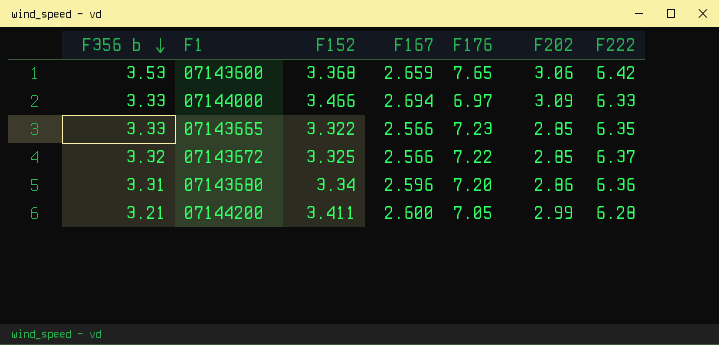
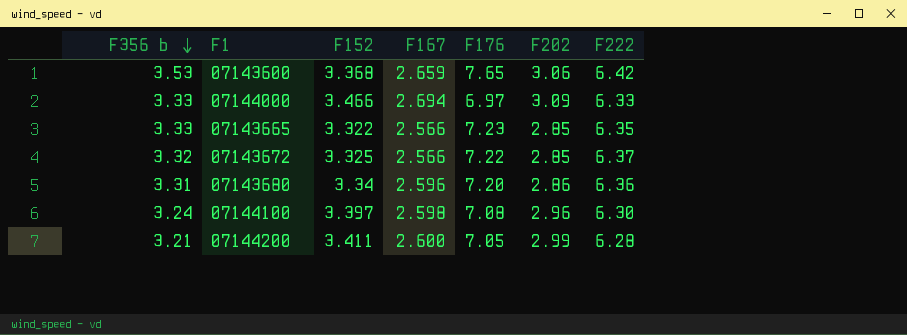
row 07144100: none -> 3.24 | 3.397 | 2.598 | 7.08 | 2.96 | 6.30

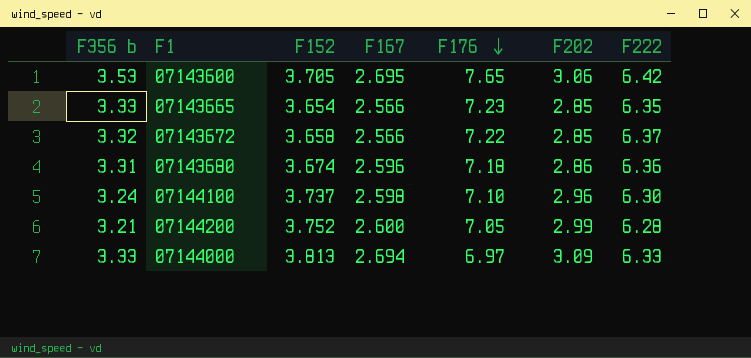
row order: F356 b descending -> F176 descending
07143600 | F152: 3.368 -> 3.705
07143600 | F167: 2.659 -> 2.695
07143665 | F152: 3.322 -> 3.654
07143672 | F152: 3.325 -> 3.658
07143680 | F152: 3.34 -> 3.674
07143680 | F176: 7.20 -> 7.18
07144100 | F152: 3.397 -> 3.737
07144100 | F176: 7.08 -> 7.10
07144200 | F152: 3.411 -> 3.752
07144000 | F152: 3.466 -> 3.813

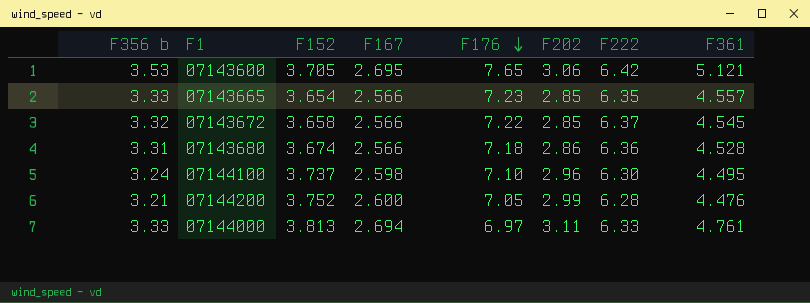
column F361 | position: none -> 8
07143680 | F167: 2.596 -> 2.566
07144000 | F202: 3.09 -> 3.11

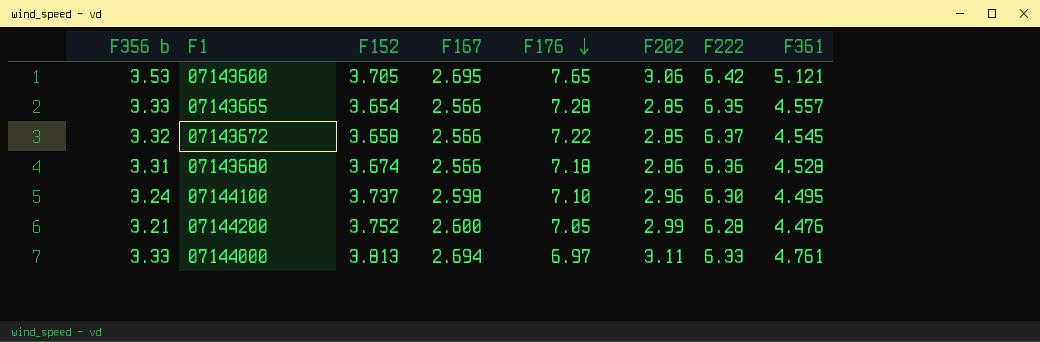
07143665 | F176: 7.23 -> 7.28

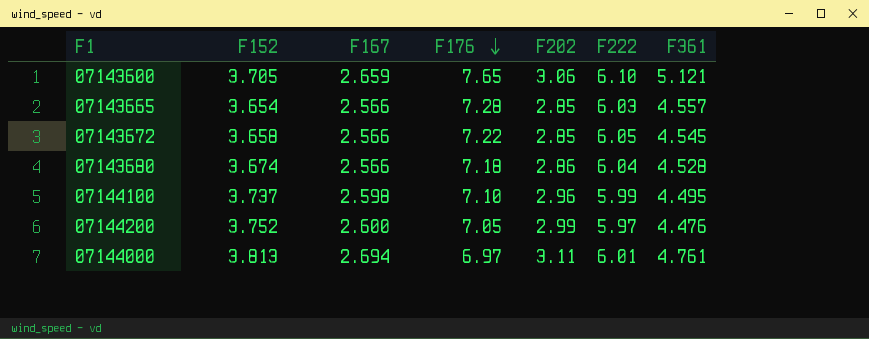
column F356 b | position: 1 -> none
07143600 | F167: 2.695 -> 2.659
07143600 | F222: 6.42 -> 6.10
07143665 | F222: 6.35 -> 6.03
07143672 | F222: 6.37 -> 6.05
07143680 | F222: 6.36 -> 6.04
07144100 | F222: 6.30 -> 5.99
07144200 | F222: 6.28 -> 5.97
07144000 | F222: 6.33 -> 6.01

